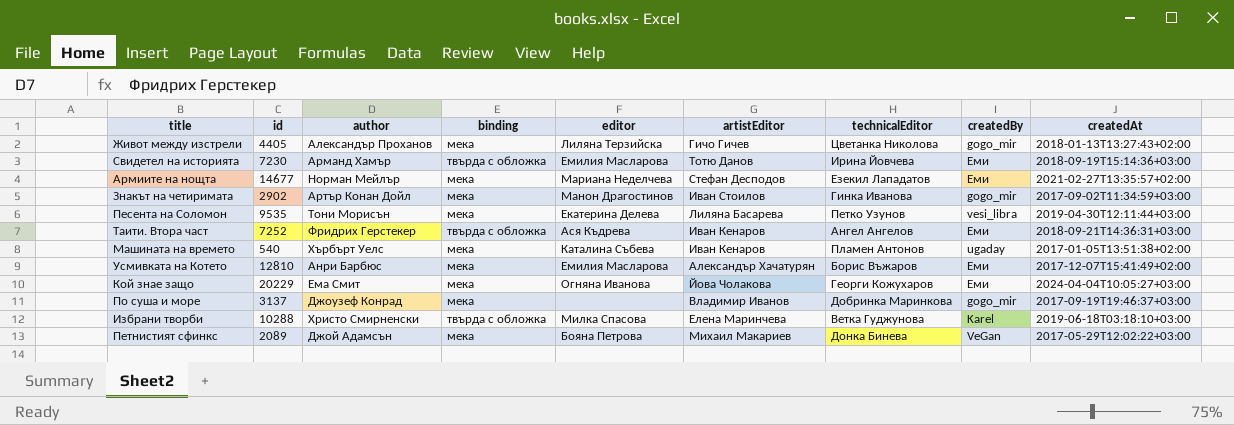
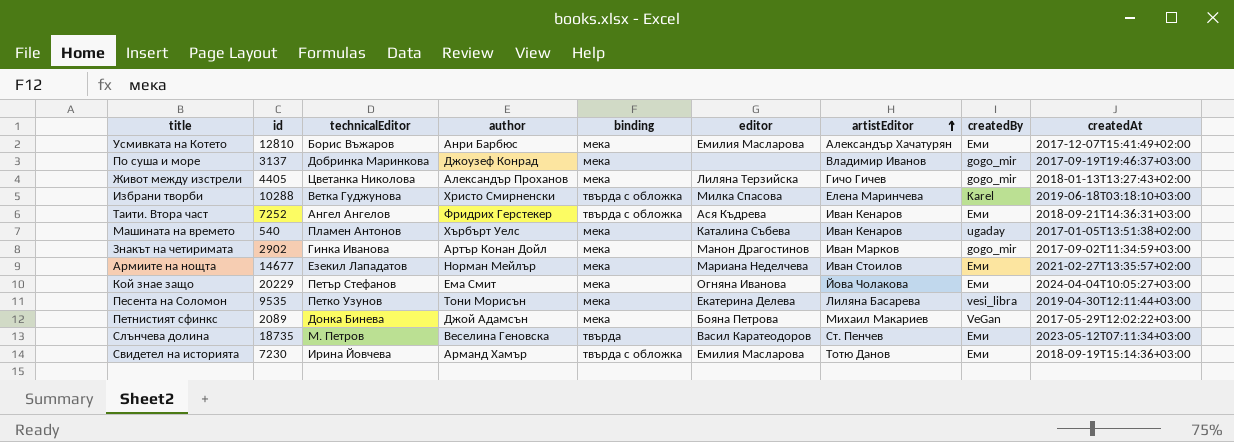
row order: none -> artistEditor ascending
column technicalEditor | position: 7 -> 3
Знакът на четиримата | artistEditor: Иван Стоилов -> Иван Марков
Армиите на нощта | artistEditor: Стефан Десподов -> Иван Стоилов
Кой знае защо | technicalEditor: Георги Кожухаров -> Петър Стефанов
row Слънчева долина: none -> 18735 | М. Петров | Веселина Геновска | твърда | Васил Каратеодоров | Ст. Пенчев | Еми | 2023-05-12T07:11:34+03:00

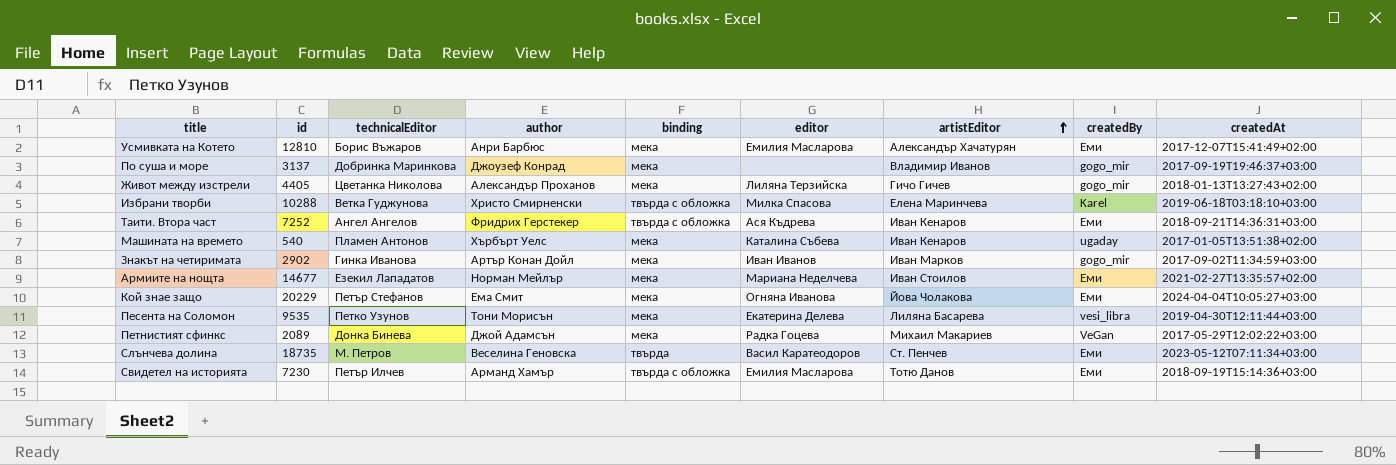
Знакът на четиримата | editor: Манон Драгостинов -> Иван Иванов
Петнистият сфинкс | editor: Бояна Петрова -> Радка Гоцева
Свидетел на историята | technicalEditor: Ирина Йовчева -> Петър Илчев

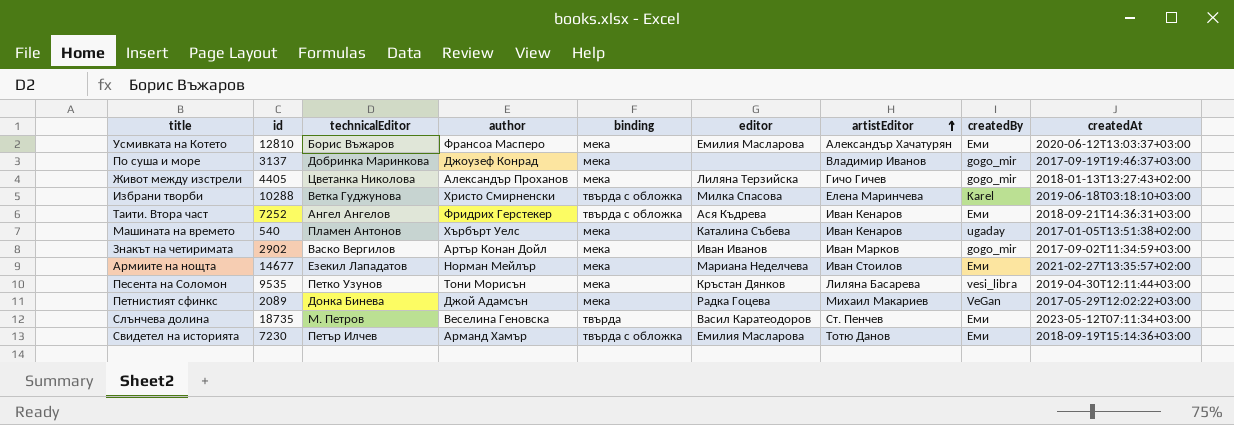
row Кой знае защо: 20229 | Петър Стефанов | Ема Смит | мека | Огняна Иванова | Йова Чолакова | Еми | 2024-04-04T10:05:27+03:00 -> none
Усмивката на Котето | author: Анри Барбюс -> Франсоа Масперо
Усмивката на Котето | createdAt: 2017-12-07T15:41:49+02:00 -> 2020-06-12T13:03:37+03:00
Знакът на четиримата | technicalEditor: Гинка Иванова -> Васко Вергилов
Песента на Соломон | editor: Екатерина Делева -> Кръстан Дянков

